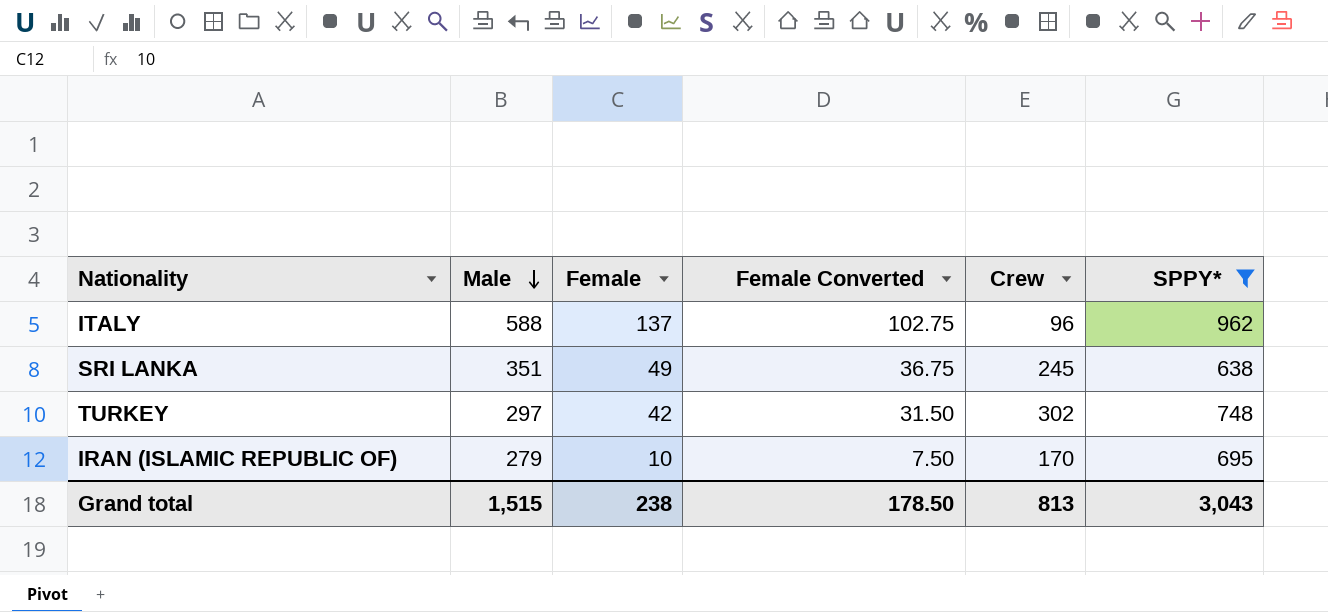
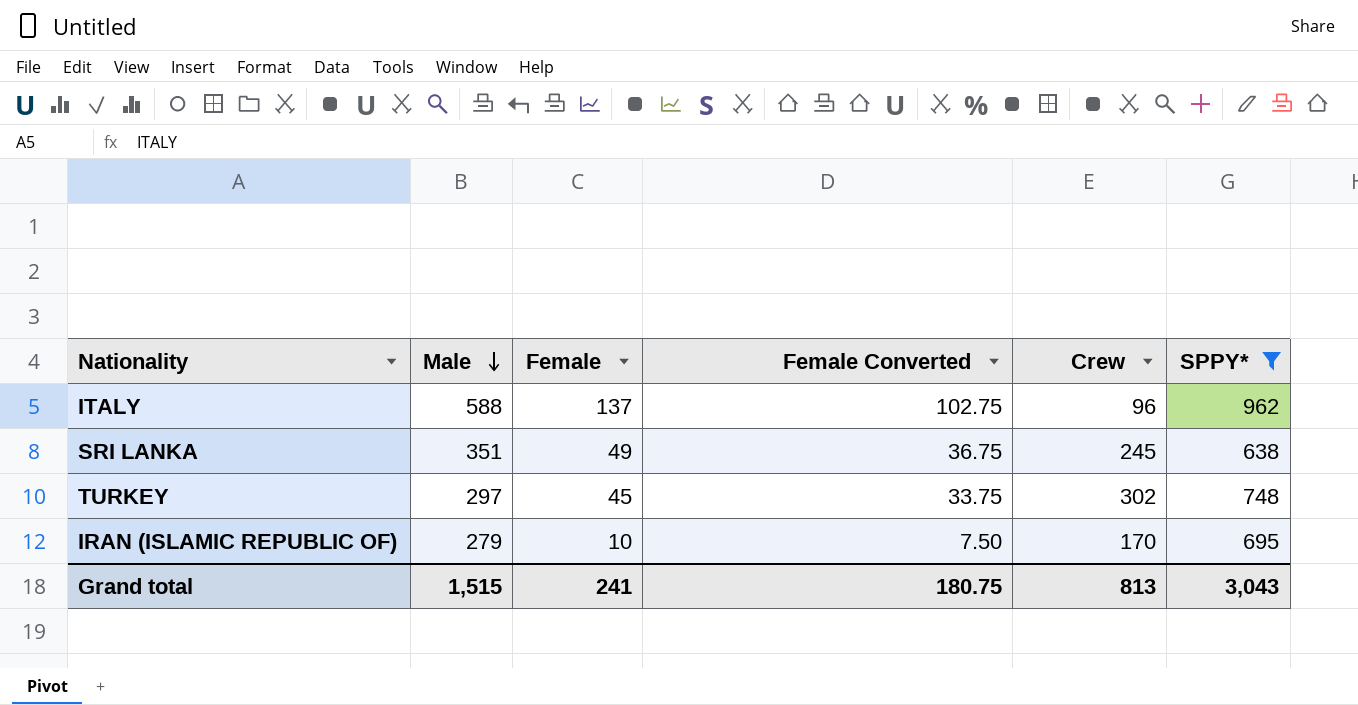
TURKEY | Female: 42 -> 45
TURKEY | Female Converted: 31.50 -> 33.75
Grand total | Female: 238 -> 241
Grand total | Female Converted: 178.50 -> 180.75

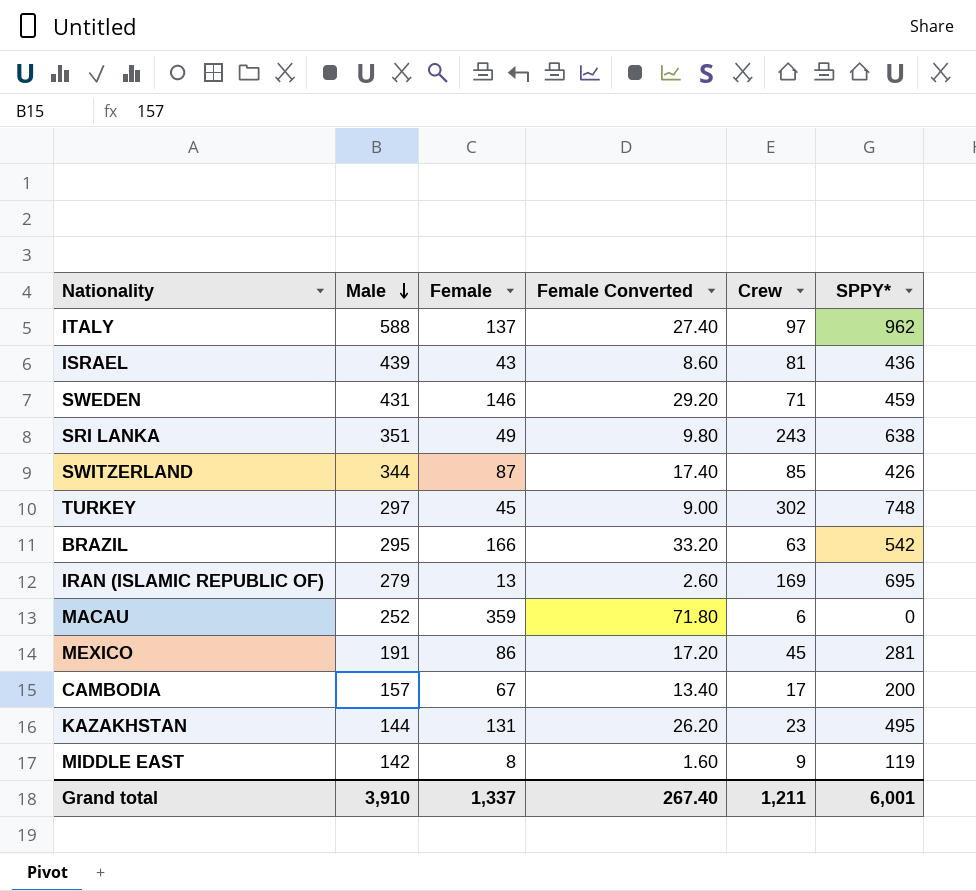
filter: SPPY* >= 638 -> none
column Female Converted | formula: [Female] * 0.75 -> [Female] * 0.2
ITALY | Crew: 96 -> 97
SRI LANKA | Crew: 245 -> 243
IRAN (ISLAMIC REPUBLIC OF) | Female: 10 -> 13
IRAN (ISLAMIC REPUBLIC OF) | Crew: 170 -> 169
Grand total | Male: 1,515 -> 3,910
Grand total | Female: 241 -> 1,337
Grand total | Female Converted: 180.75 -> 267.40
Grand total | Crew: 813 -> 1,211
Grand total | SPPY*: 3,043 -> 6,001

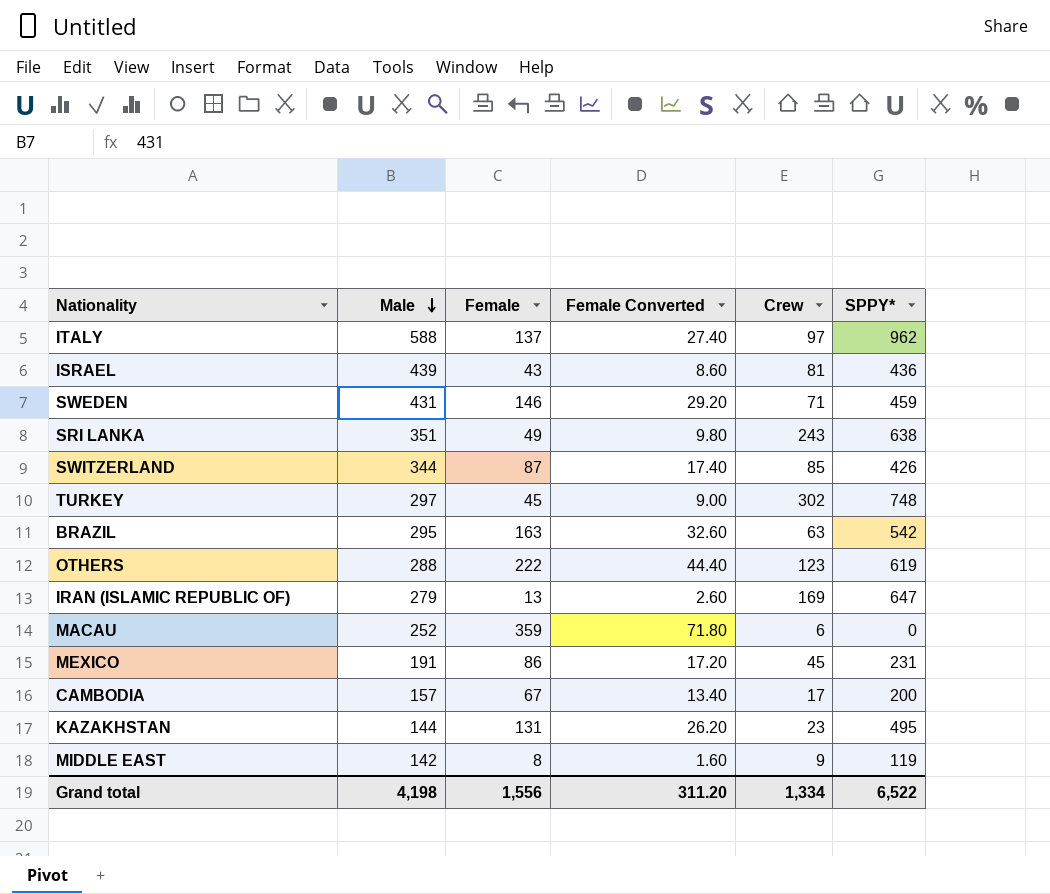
BRAZIL | Female: 166 -> 163
BRAZIL | Female Converted: 33.20 -> 32.60
row OTHERS: none -> 288 | 222 | 44.40 | 123 | 619
IRAN (ISLAMIC REPUBLIC OF) | SPPY*: 695 -> 647
MEXICO | SPPY*: 281 -> 231
Grand total | Male: 3,910 -> 4,198
Grand total | Female: 1,337 -> 1,556
Grand total | Female Converted: 267.40 -> 311.20
Grand total | Crew: 1,211 -> 1,334
Grand total | SPPY*: 6,001 -> 6,522

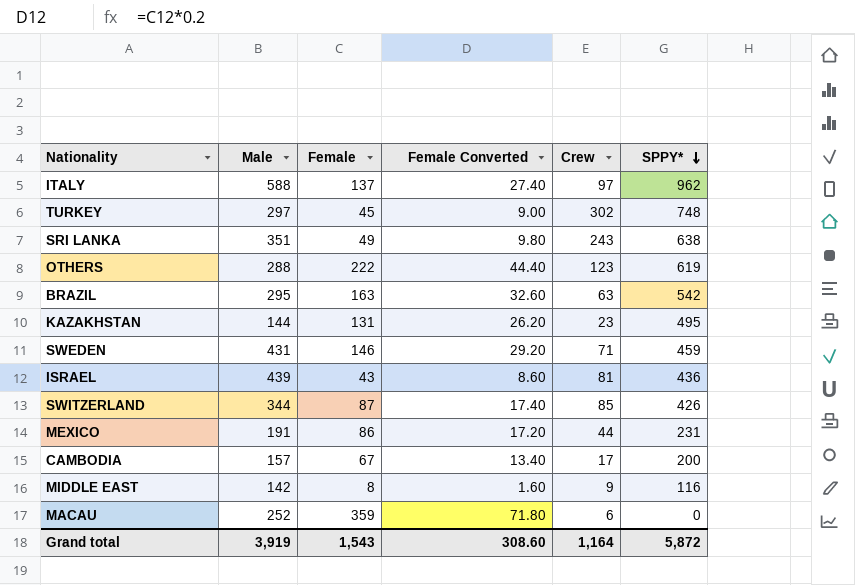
row order: Male descending -> SPPY* descending
row IRAN (ISLAMIC REPUBLIC OF): 279 | 13 | 2.60 | 169 | 647 -> none
MEXICO | Crew: 45 -> 44
MIDDLE EAST | SPPY*: 119 -> 116
Grand total | Male: 4,198 -> 3,919
Grand total | Female: 1,556 -> 1,543
Grand total | Female Converted: 311.20 -> 308.60
Grand total | Crew: 1,334 -> 1,164
Grand total | SPPY*: 6,522 -> 5,872

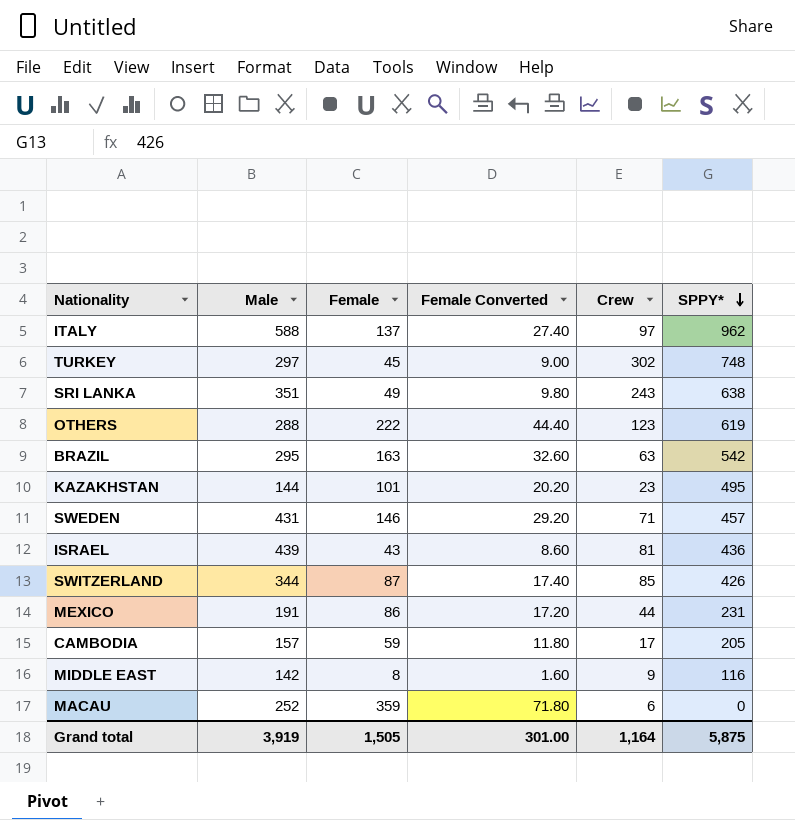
KAZAKHSTAN | Female: 131 -> 101
KAZAKHSTAN | Female Converted: 26.20 -> 20.20
SWEDEN | SPPY*: 459 -> 457
CAMBODIA | Female: 67 -> 59
CAMBODIA | Female Converted: 13.40 -> 11.80
CAMBODIA | SPPY*: 200 -> 205
Grand total | Female: 1,543 -> 1,505
Grand total | Female Converted: 308.60 -> 301.00
Grand total | SPPY*: 5,872 -> 5,875

